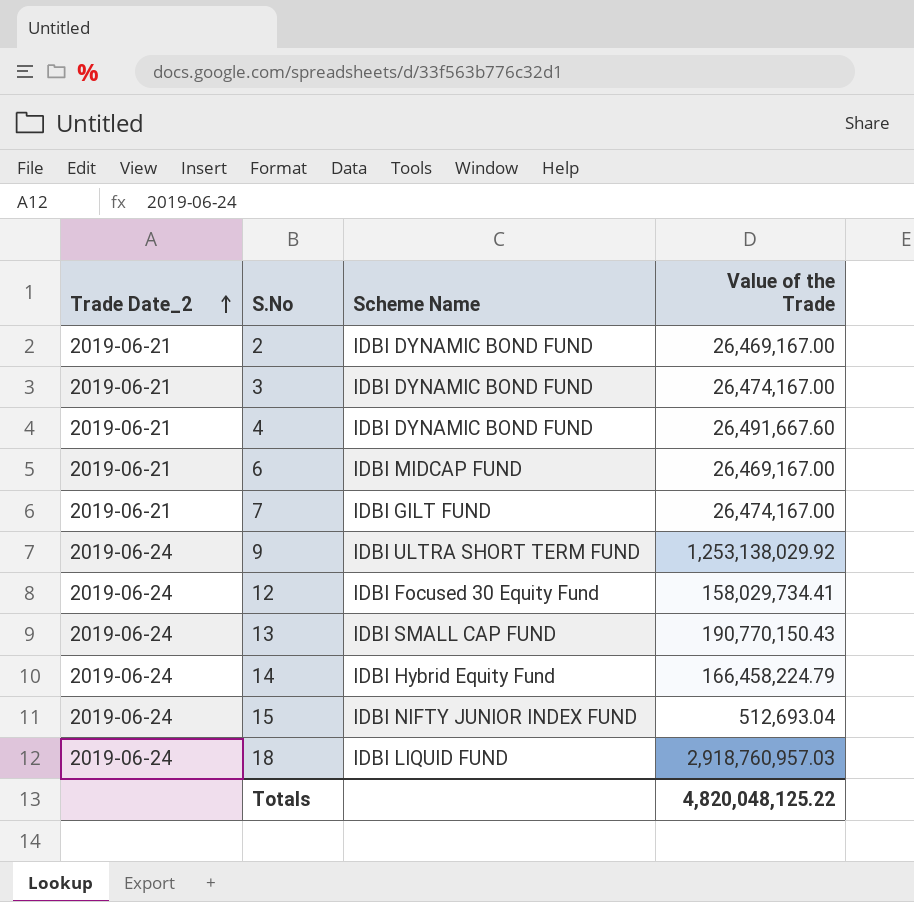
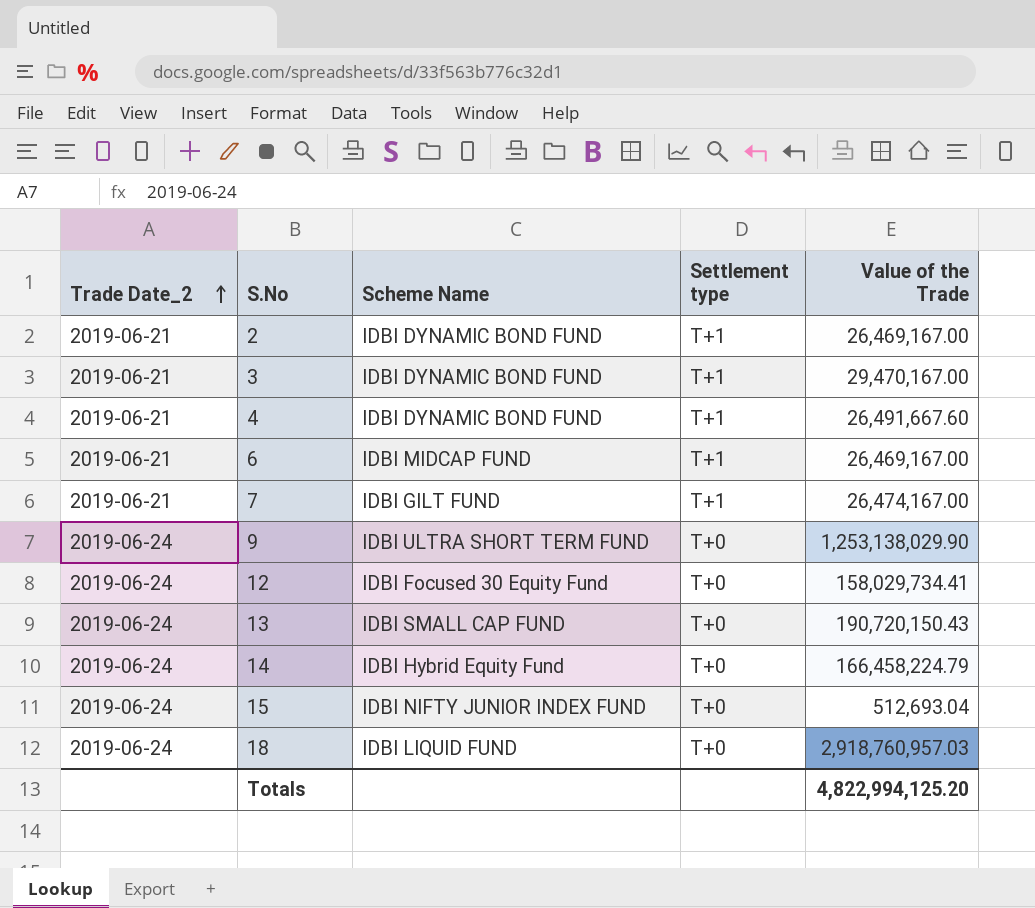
column Settlement type | position: none -> 4
3 | Value of the Trade: 26,474,167.00 -> 29,470,167.00
9 | Value of the Trade: 1,253,138,029.92 -> 1,253,138,029.90
13 | Value of the Trade: 190,770,150.43 -> 190,720,150.43
Totals | Value of the Trade: 4,820,048,125.22 -> 4,822,994,125.20

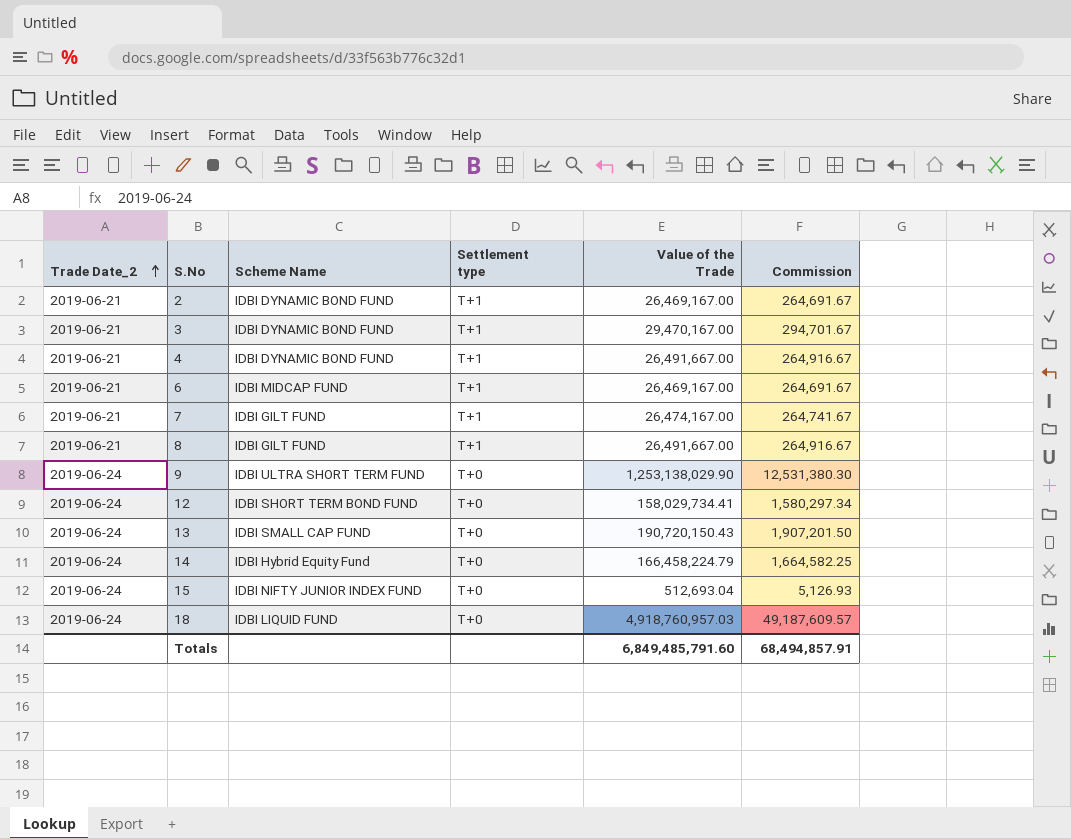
column Commission | formula: none -> [Value of the Trade] * 0.01
4 | Value of the Trade: 26,491,667.60 -> 26,491,667.00
row 8: none -> 2019-06-21 | IDBI GILT FUND | T+1 | 26,491,667.00 | 264,916.67
12 | Scheme Name: IDBI Focused 30 Equity Fund -> IDBI SHORT TERM BOND FUND
18 | Value of the Trade: 2,918,760,957.03 -> 4,918,760,957.03
Totals | Value of the Trade: 4,822,994,125.20 -> 6,849,485,791.60

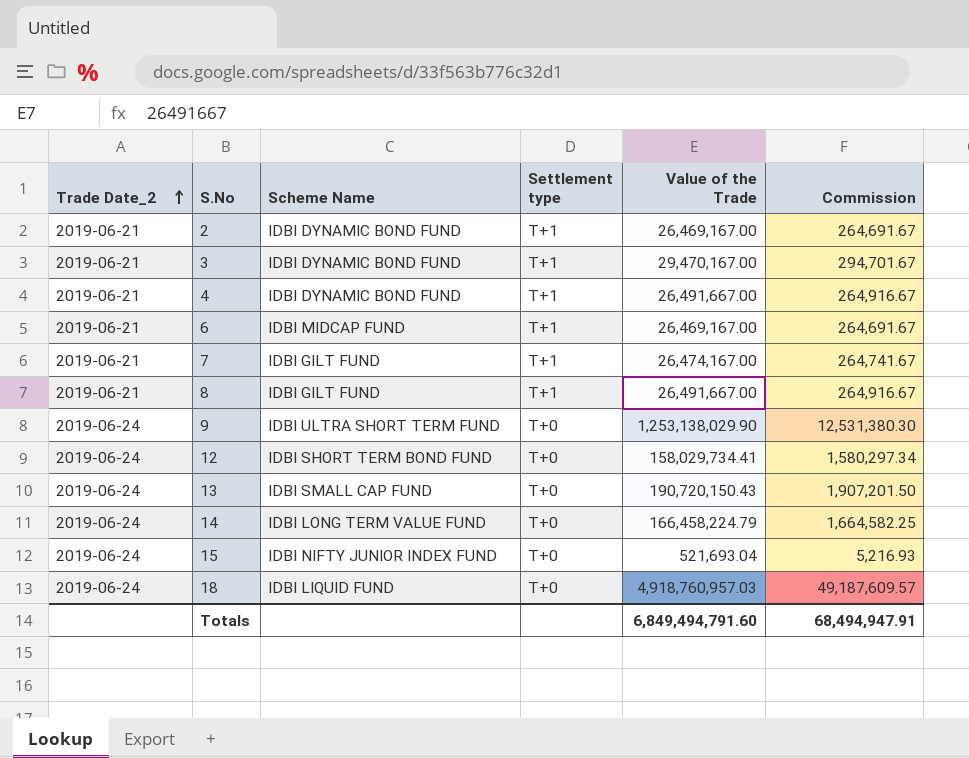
14 | Scheme Name: IDBI Hybrid Equity Fund -> IDBI LONG TERM VALUE FUND
15 | Value of the Trade: 512,693.04 -> 521,693.04
15 | Commission: 5,126.93 -> 5,216.93
Totals | Value of the Trade: 6,849,485,791.60 -> 6,849,494,791.60
Totals | Commission: 68,494,857.91 -> 68,494,947.91

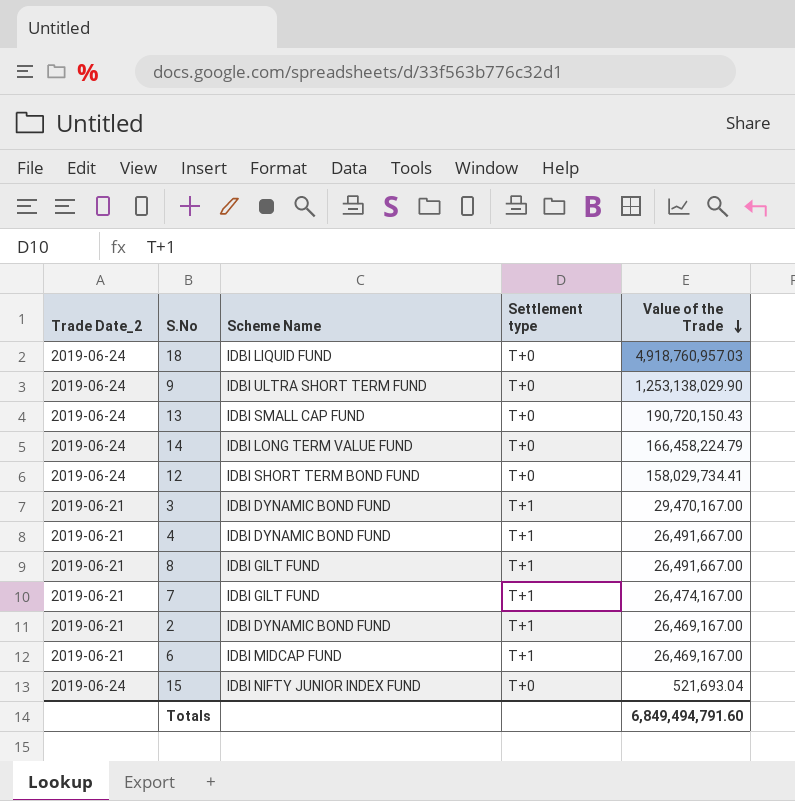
row order: Trade Date_2 ascending -> Value of the Trade descending
column Commission | formula: [Value of the Trade] * 0.01 -> none

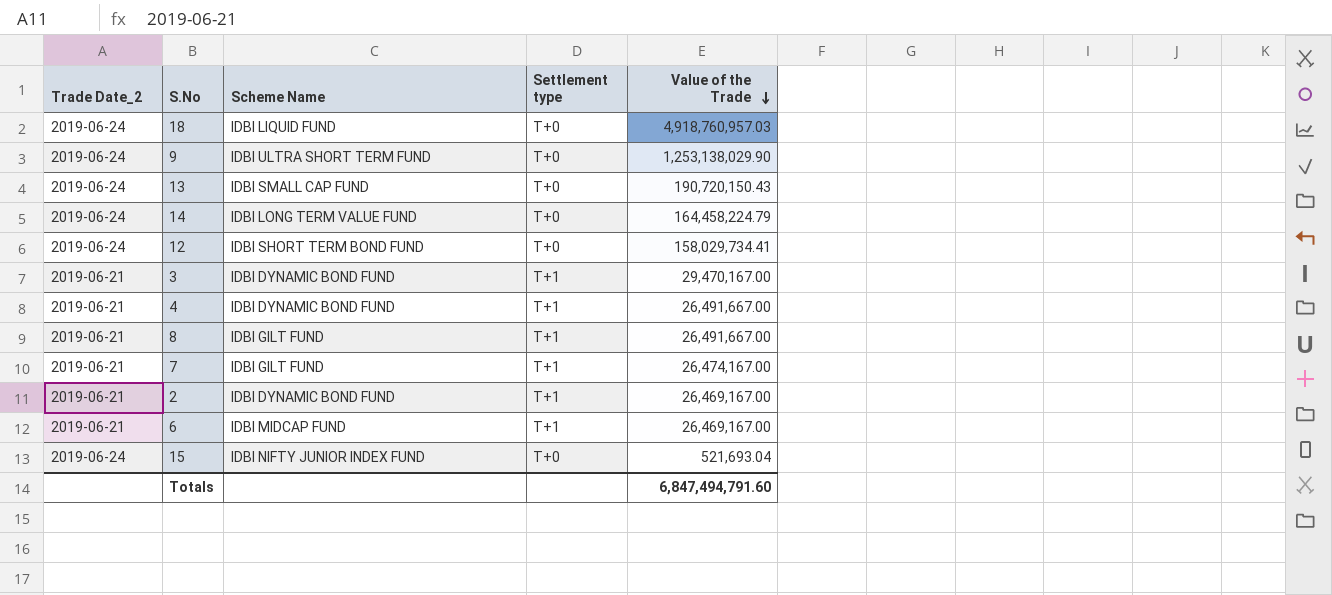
14 | Value of the Trade: 166,458,224.79 -> 164,458,224.79
Totals | Value of the Trade: 6,849,494,791.60 -> 6,847,494,791.60

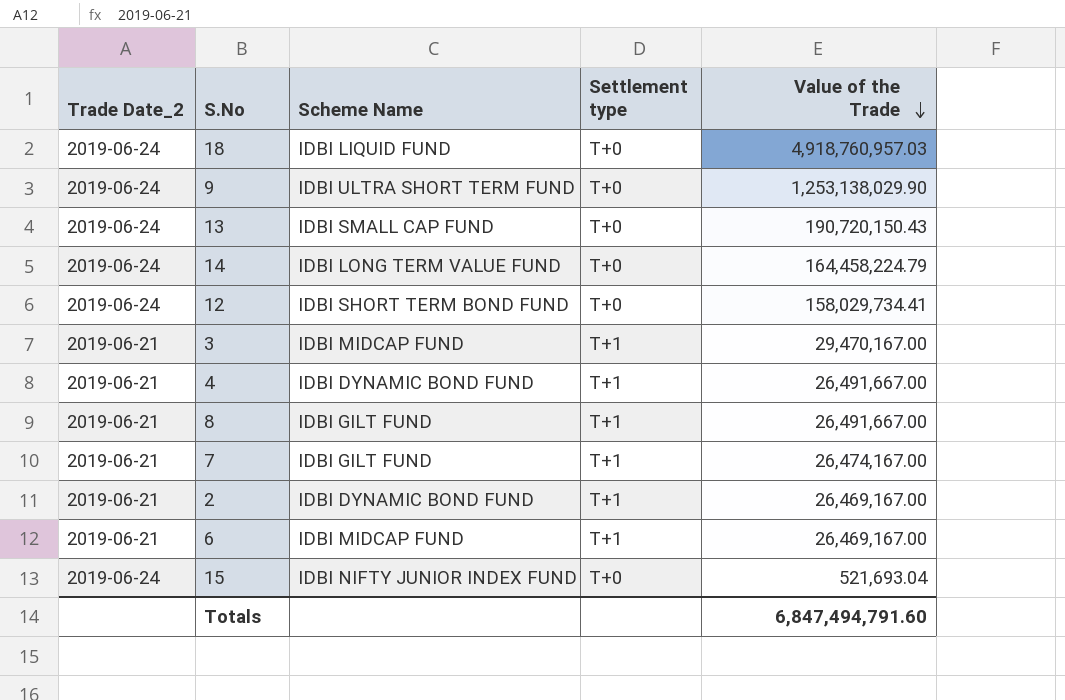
3 | Scheme Name: IDBI DYNAMIC BOND FUND -> IDBI MIDCAP FUND

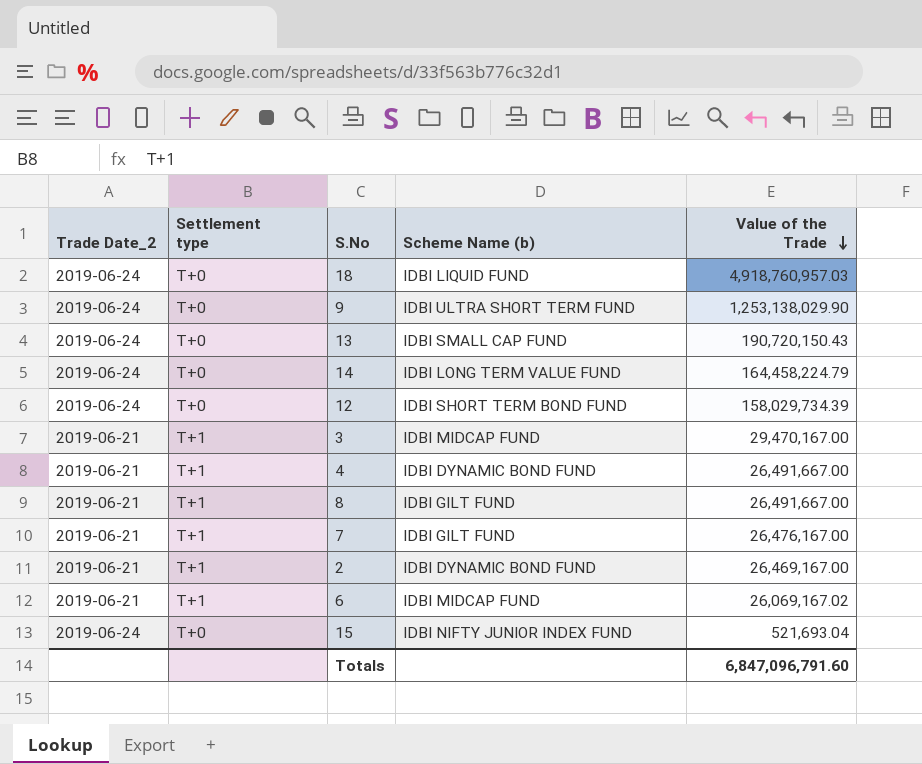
column Settlement type | position: 4 -> 2
column name: Scheme Name -> Scheme Name (b)
12 | Value of the Trade: 158,029,734.41 -> 158,029,734.39
7 | Value of the Trade: 26,474,167.00 -> 26,476,167.00
6 | Value of the Trade: 26,469,167.00 -> 26,069,167.02
Totals | Value of the Trade: 6,847,494,791.60 -> 6,847,096,791.60

